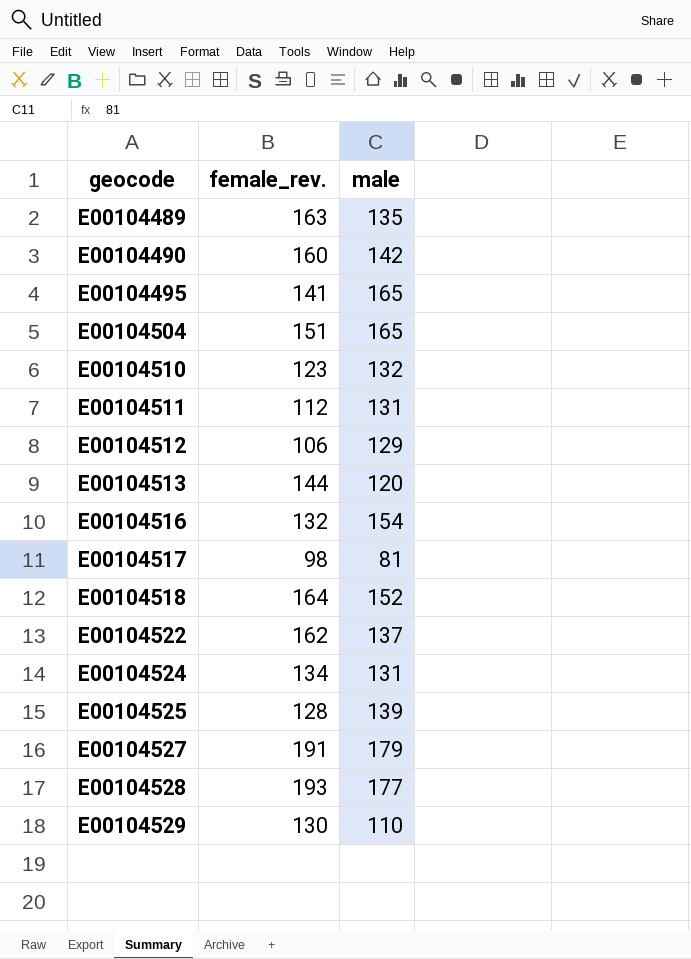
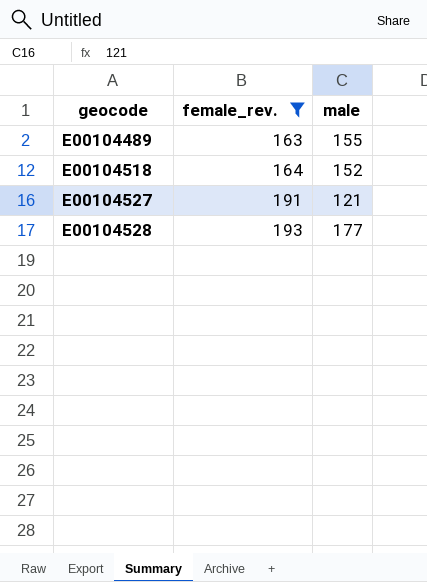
filter: none -> female_rev. >= 163
E00104489 | male: 135 -> 155
E00104527 | male: 179 -> 121

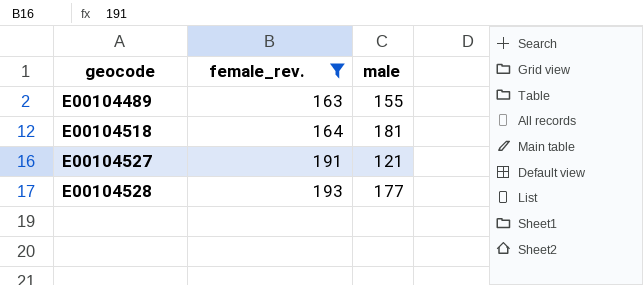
E00104518 | male: 152 -> 181

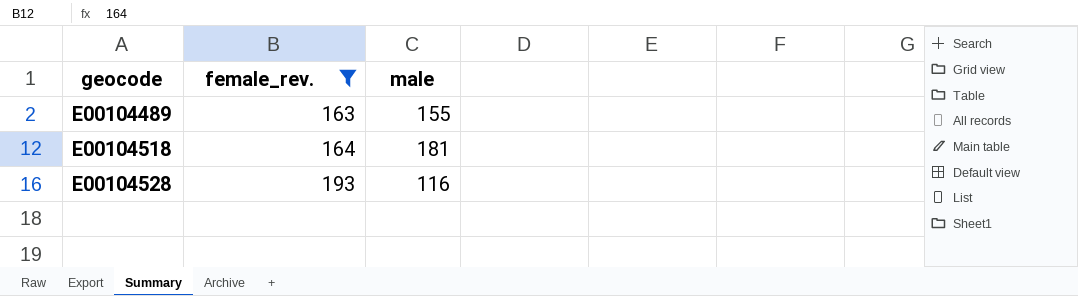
row E00104527: 191 | 121 -> none
E00104528 | male: 177 -> 116

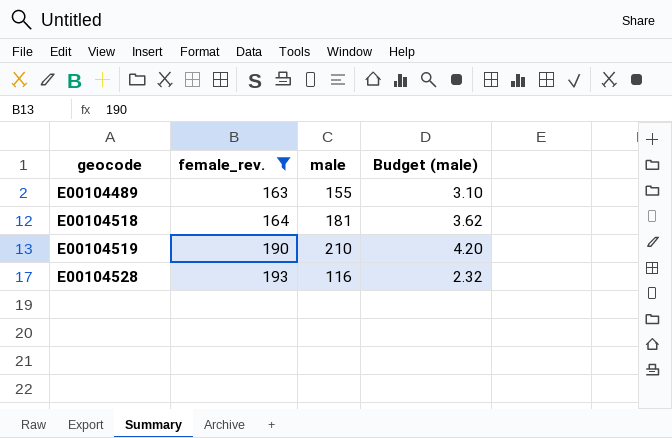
column Budget (male) | formula: none -> [male] * 0.02
row E00104519: none -> 190 | 210 | 4.20

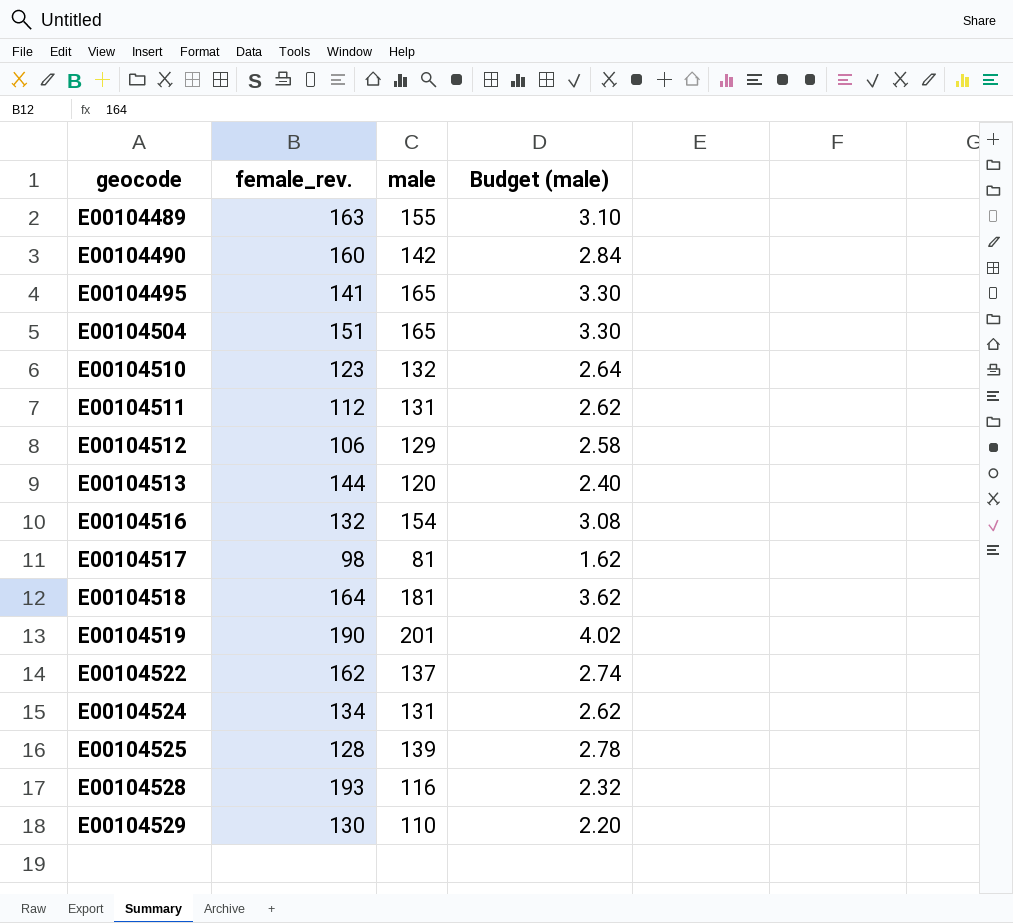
filter: female_rev. >= 163 -> none
E00104519 | male: 210 -> 201
E00104519 | Budget (male): 4.20 -> 4.02

